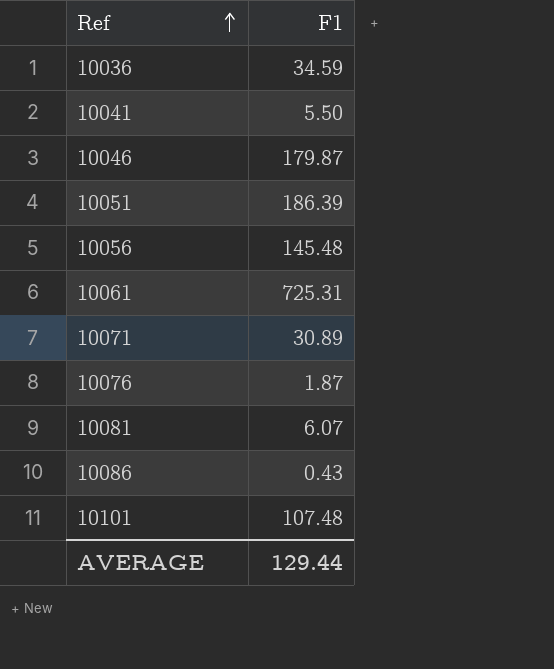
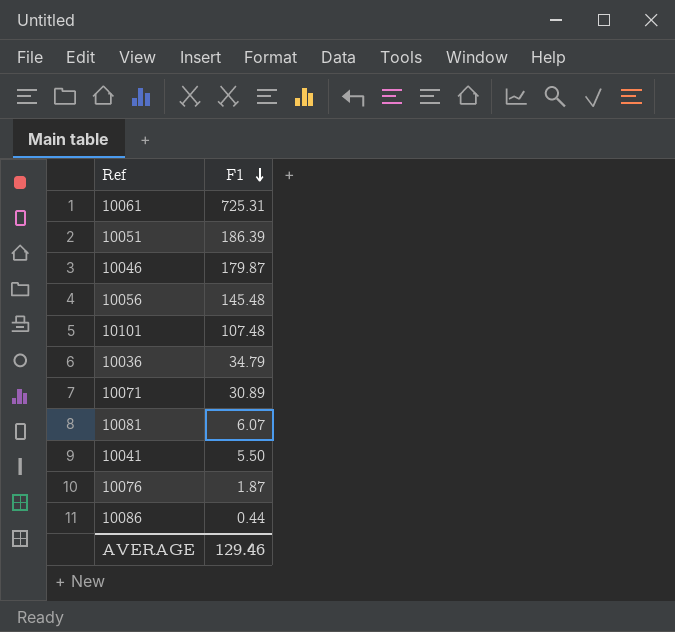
row order: Ref ascending -> F1 descending
10036 | F1: 34.59 -> 34.79
10086 | F1: 0.43 -> 0.44
AVERAGE | F1: 129.44 -> 129.46

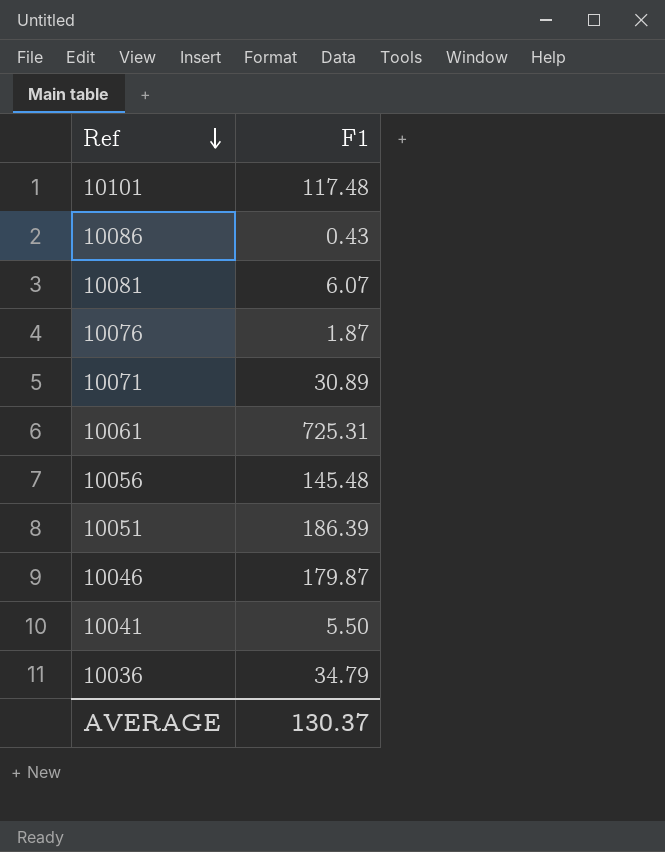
row order: F1 descending -> Ref descending
10101 | F1: 107.48 -> 117.48
10086 | F1: 0.44 -> 0.43
AVERAGE | F1: 129.46 -> 130.37

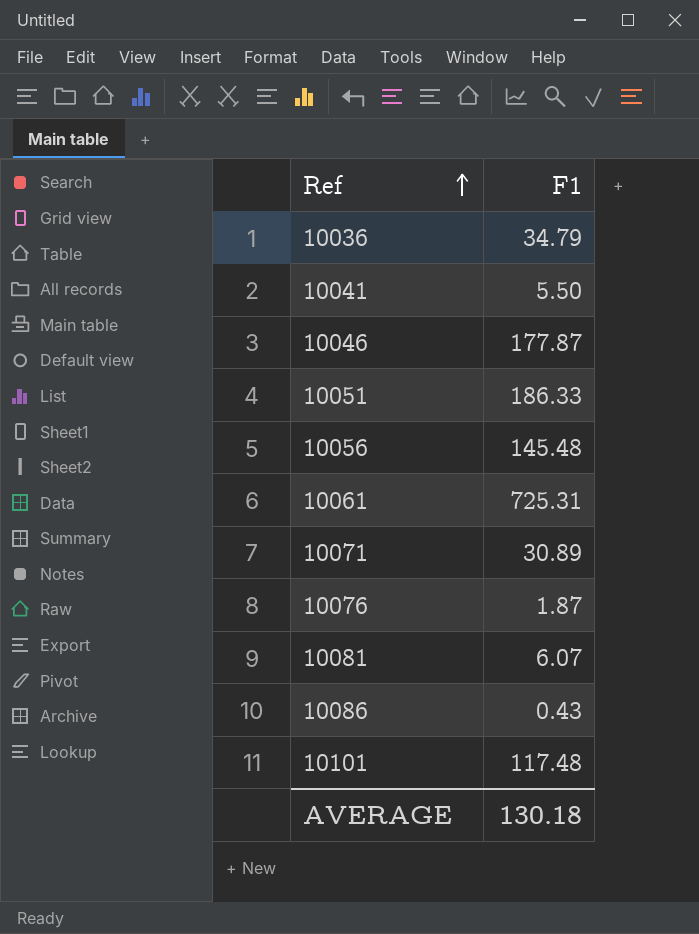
row order: Ref descending -> Ref ascending
10046 | F1: 179.87 -> 177.87
10051 | F1: 186.39 -> 186.33
AVERAGE | F1: 130.37 -> 130.18

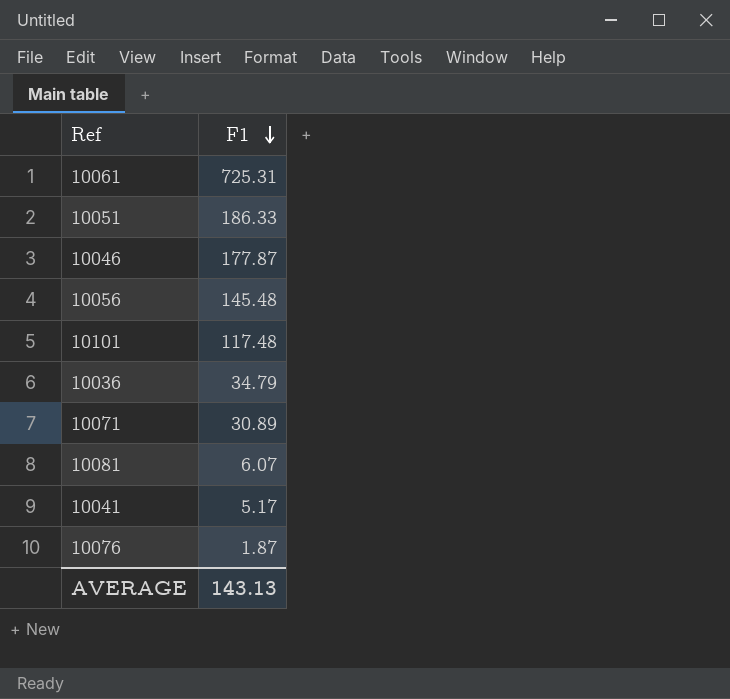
row order: Ref ascending -> F1 descending
row 10086: 0.43 -> none
10041 | F1: 5.50 -> 5.17
AVERAGE | F1: 130.18 -> 143.13

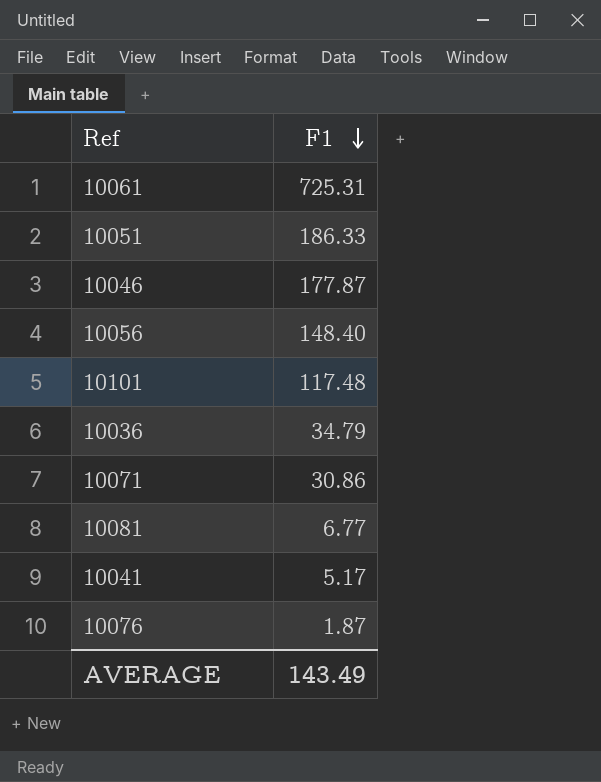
10056 | F1: 145.48 -> 148.40
10071 | F1: 30.89 -> 30.86
10081 | F1: 6.07 -> 6.77
AVERAGE | F1: 143.13 -> 143.49

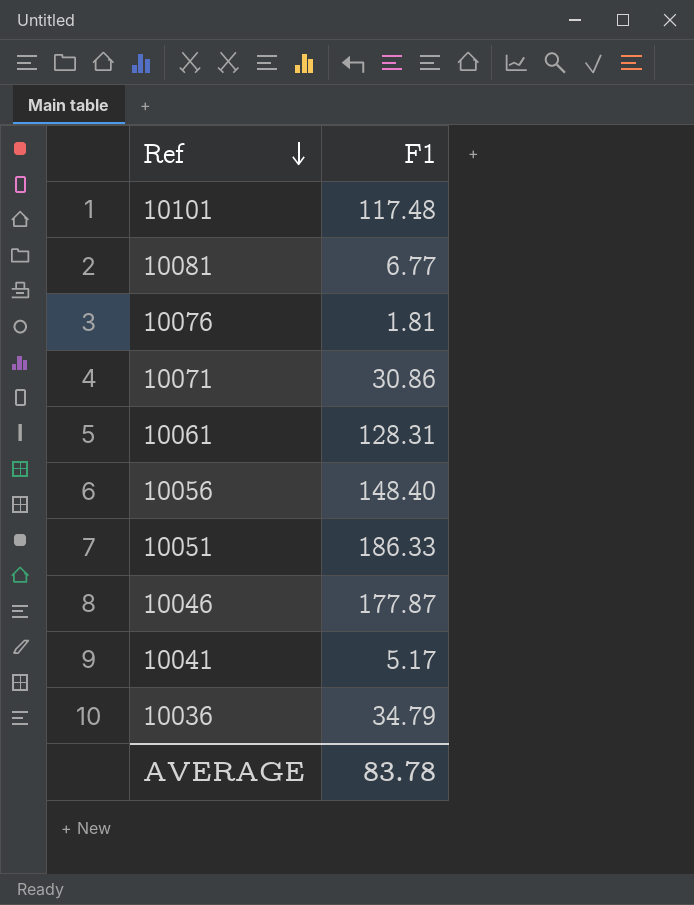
row order: F1 descending -> Ref descending
10076 | F1: 1.87 -> 1.81
10061 | F1: 725.31 -> 128.31
AVERAGE | F1: 143.49 -> 83.78

